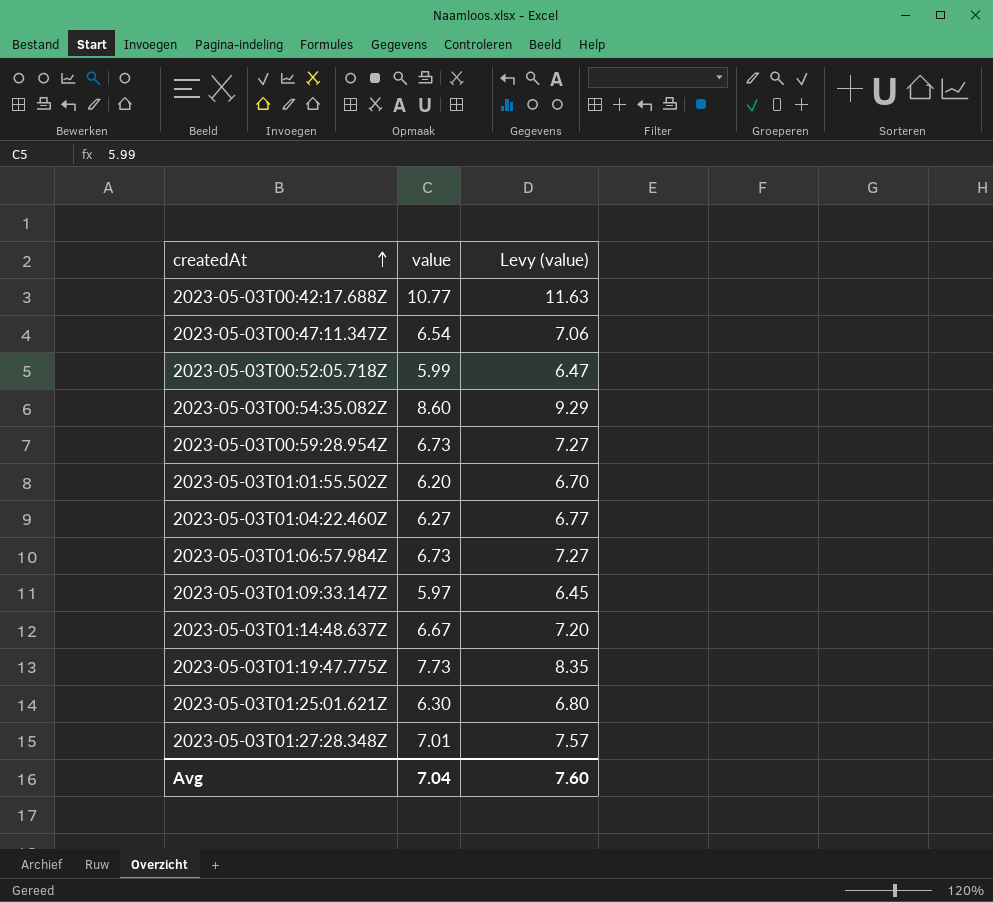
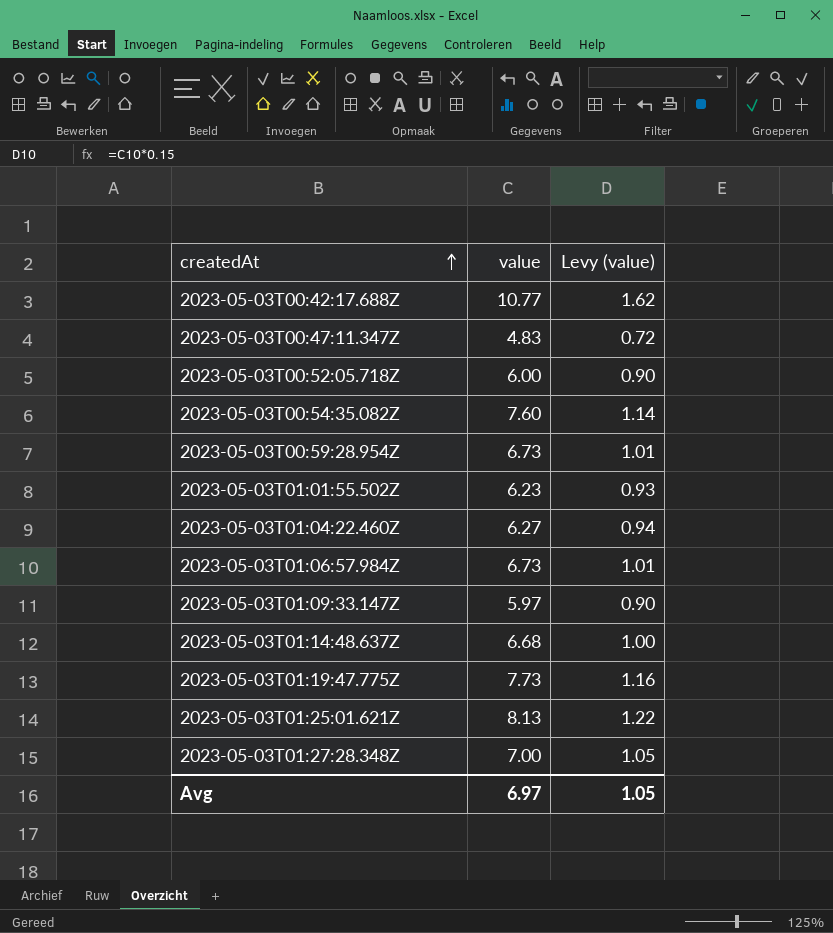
column Levy (value) | formula: [value] * 1.08 -> [value] * 0.15
2023-05-03T00:47:11.347Z | value: 6.54 -> 4.83
2023-05-03T00:52:05.718Z | value: 5.99 -> 6.00
2023-05-03T00:54:35.082Z | value: 8.60 -> 7.60
2023-05-03T01:01:55.502Z | value: 6.20 -> 6.23
2023-05-03T01:14:48.637Z | value: 6.67 -> 6.68
2023-05-03T01:25:01.621Z | value: 6.30 -> 8.13
2023-05-03T01:27:28.348Z | value: 7.01 -> 7.00
Avg | value: 7.04 -> 6.97
Avg | Levy (value): 7.60 -> 1.05

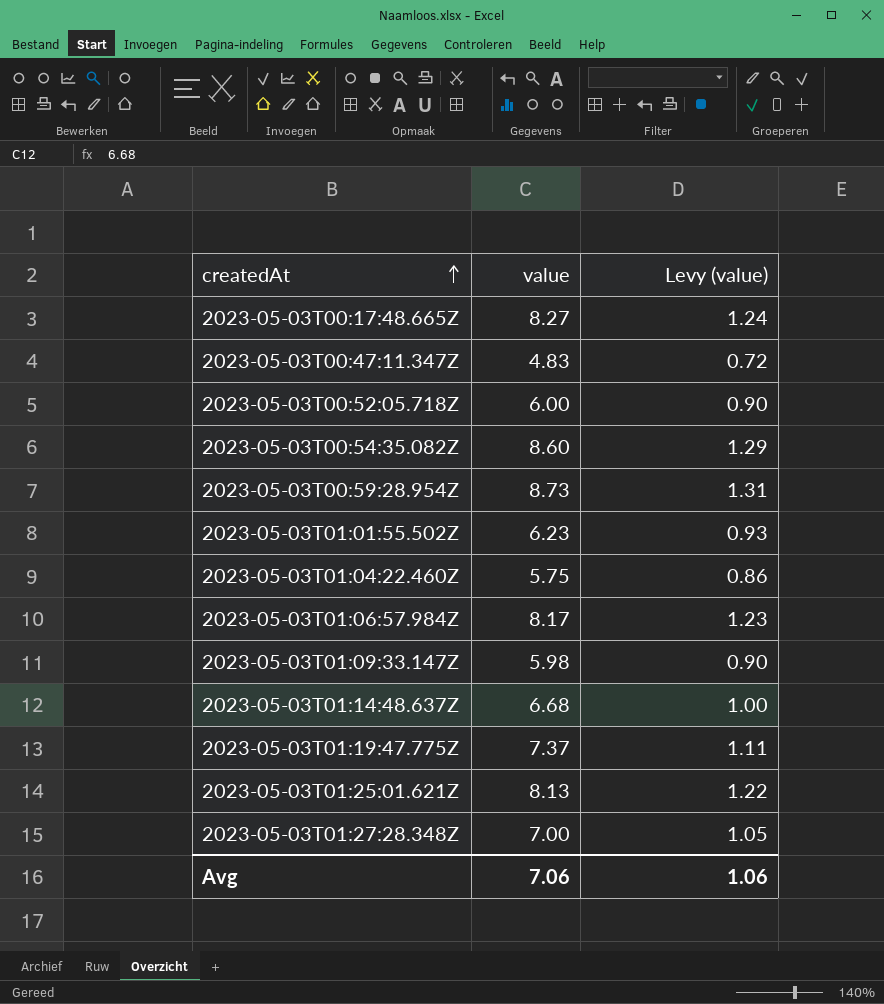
row 2023-05-03T00:42:17.688Z: 10.77 | 1.62 -> none
row 2023-05-03T00:17:48.665Z: none -> 8.27 | 1.24
2023-05-03T00:54:35.082Z | value: 7.60 -> 8.60
2023-05-03T00:54:35.082Z | Levy (value): 1.14 -> 1.29
2023-05-03T00:59:28.954Z | value: 6.73 -> 8.73
2023-05-03T00:59:28.954Z | Levy (value): 1.01 -> 1.31
2023-05-03T01:04:22.460Z | value: 6.27 -> 5.75
2023-05-03T01:04:22.460Z | Levy (value): 0.94 -> 0.86
2023-05-03T01:06:57.984Z | value: 6.73 -> 8.17
2023-05-03T01:06:57.984Z | Levy (value): 1.01 -> 1.23
2023-05-03T01:09:33.147Z | value: 5.97 -> 5.98
2023-05-03T01:19:47.775Z | value: 7.73 -> 7.37
2023-05-03T01:19:47.775Z | Levy (value): 1.16 -> 1.11
Avg | value: 6.97 -> 7.06
Avg | Levy (value): 1.05 -> 1.06

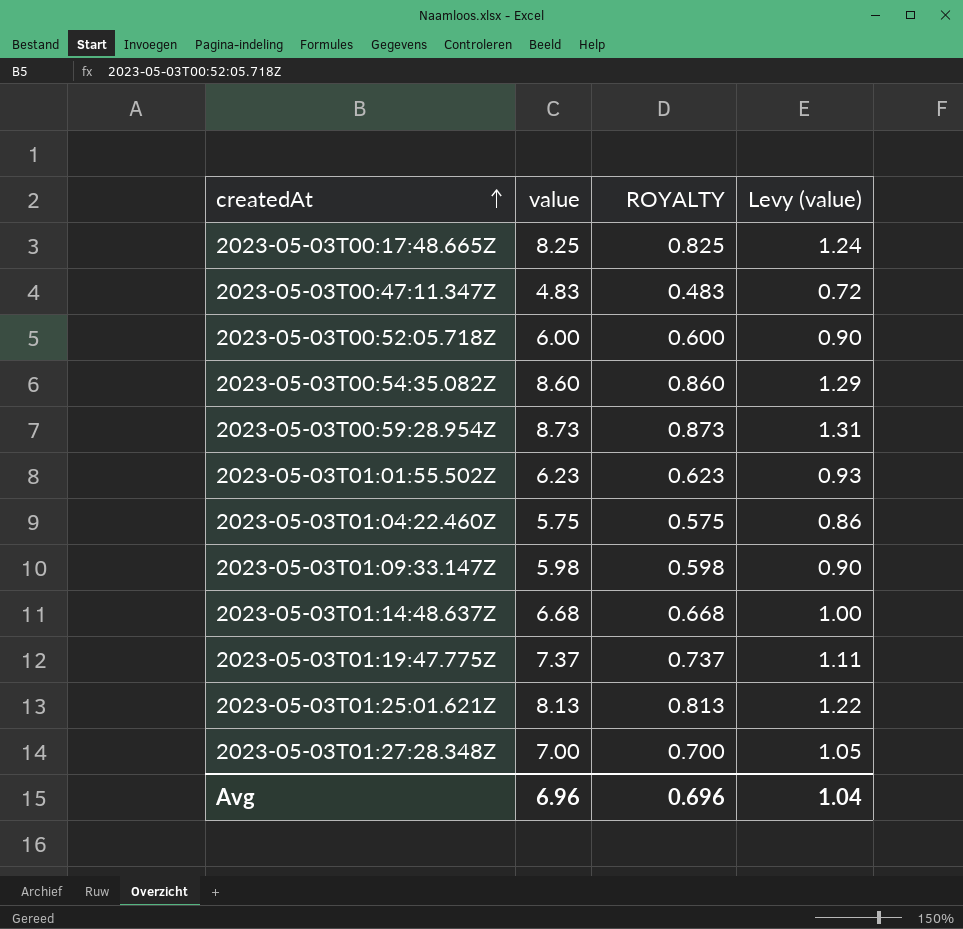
column ROYALTY | formula: none -> [value] * 0.1
row 2023-05-03T01:06:57.984Z: 8.17 | 1.23 -> none
2023-05-03T00:17:48.665Z | value: 8.27 -> 8.25
Avg | value: 7.06 -> 6.96
Avg | Levy (value): 1.06 -> 1.04

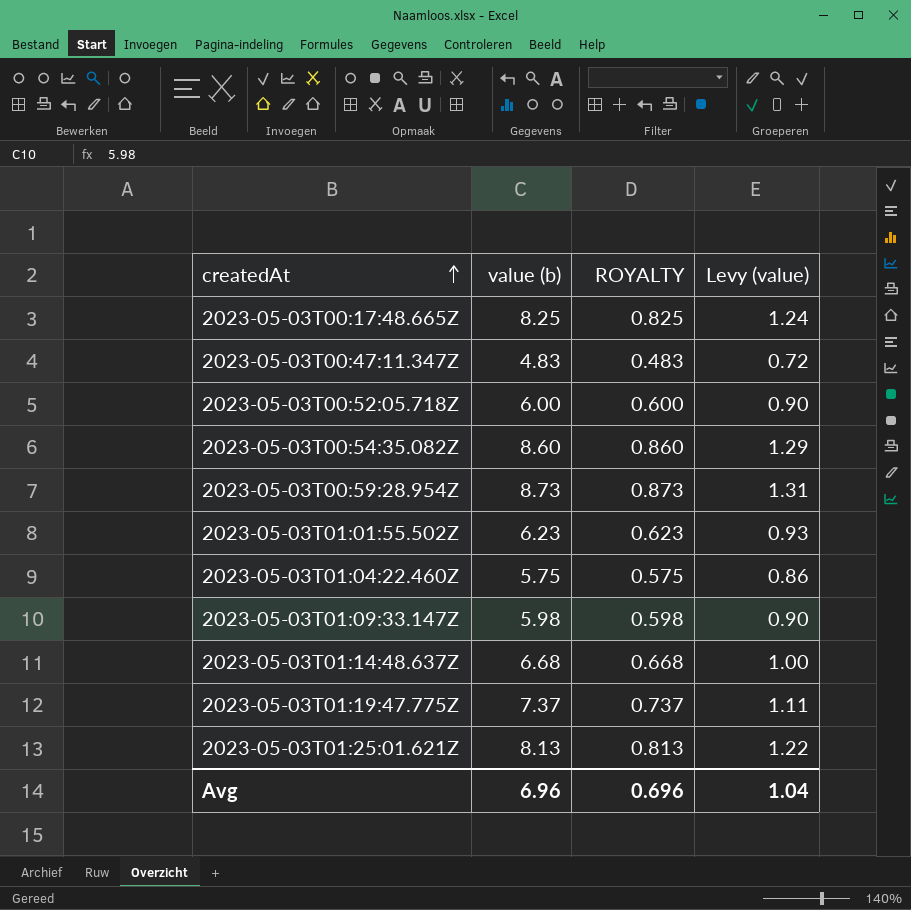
column name: value -> value (b)
row 2023-05-03T01:27:28.348Z: 7.00 | 0.700 | 1.05 -> none

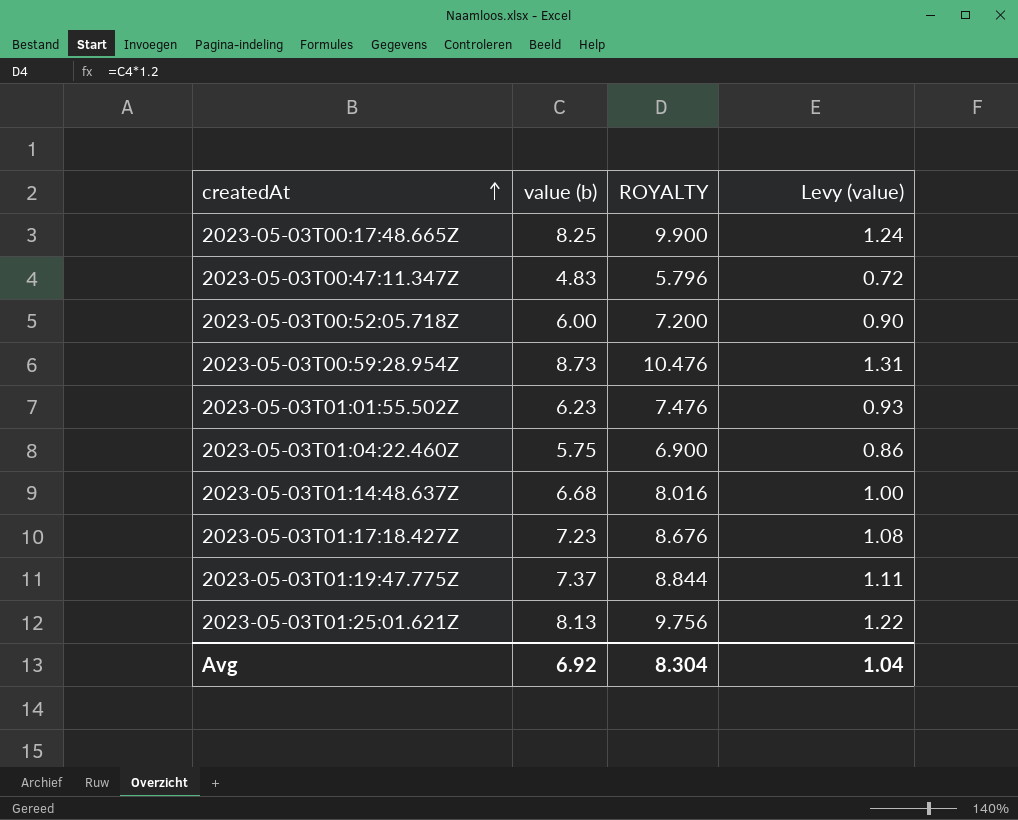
column ROYALTY | formula: [value (b)] * 0.1 -> [value (b)] * 1.2
row 2023-05-03T00:54:35.082Z: 8.60 | 0.860 | 1.29 -> none
row 2023-05-03T01:09:33.147Z: 5.98 | 0.598 | 0.90 -> none
row 2023-05-03T01:17:18.427Z: none -> 7.23 | 8.676 | 1.08
Avg | value (b): 6.96 -> 6.92
Avg | ROYALTY: 0.696 -> 8.304

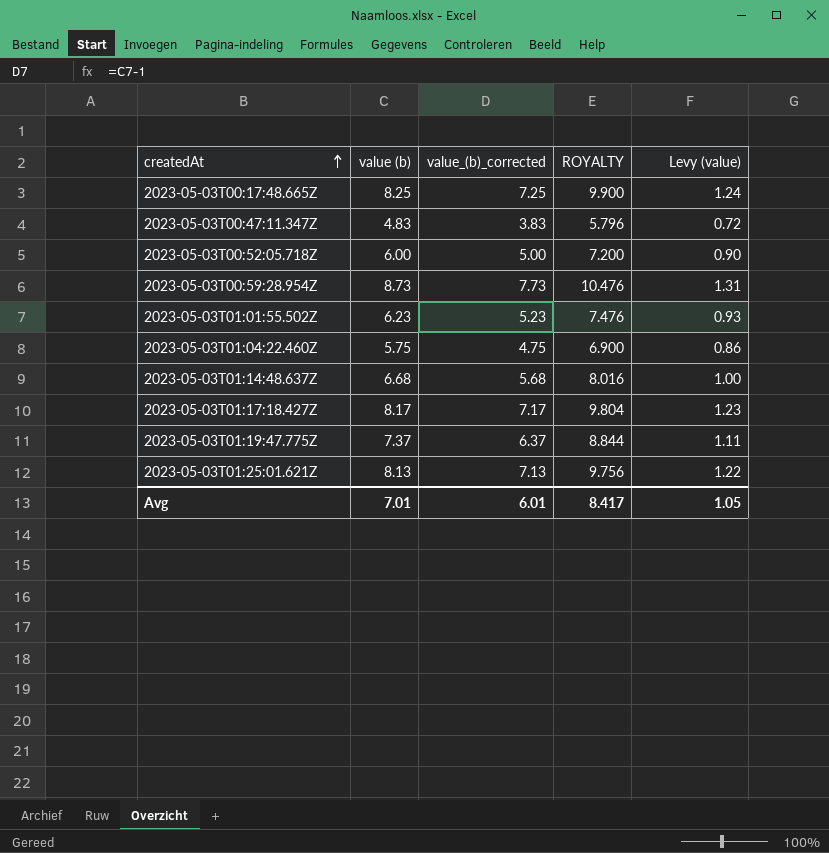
column value_(b)_corrected | formula: none -> [value (b)] - 1
2023-05-03T01:17:18.427Z | value (b): 7.23 -> 8.17
2023-05-03T01:17:18.427Z | ROYALTY: 8.676 -> 9.804
2023-05-03T01:17:18.427Z | Levy (value): 1.08 -> 1.23
Avg | value (b): 6.92 -> 7.01
Avg | ROYALTY: 8.304 -> 8.417
Avg | Levy (value): 1.04 -> 1.05

